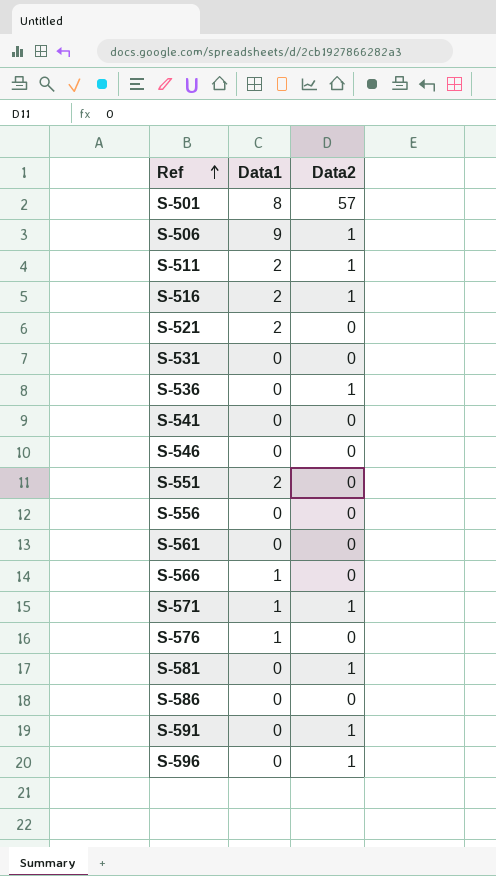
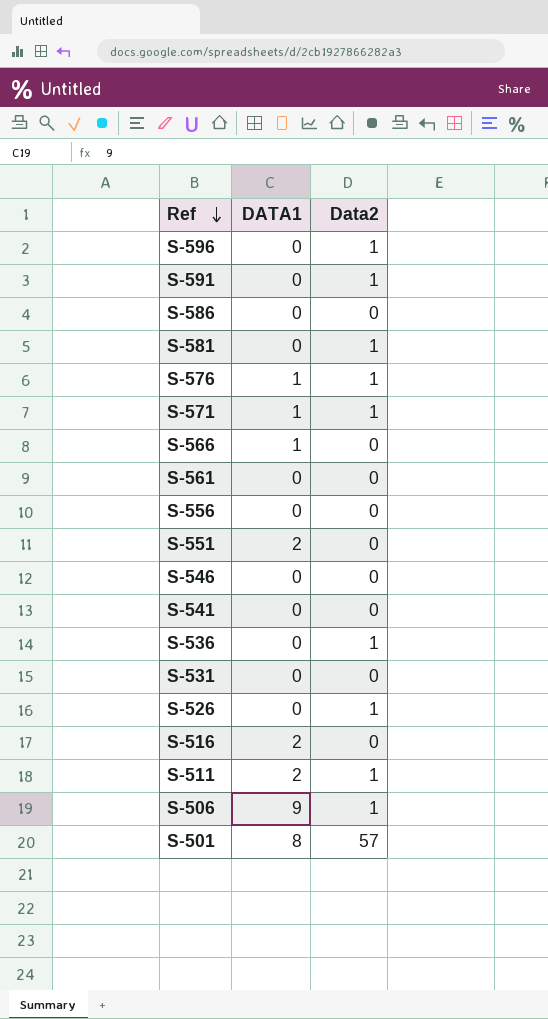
row order: Ref ascending -> Ref descending
column name: Data1 -> DATA1
row S-521: 2 | 0 -> none
S-576 | Data2: 0 -> 1
row S-526: none -> 0 | 1
S-516 | Data2: 1 -> 0

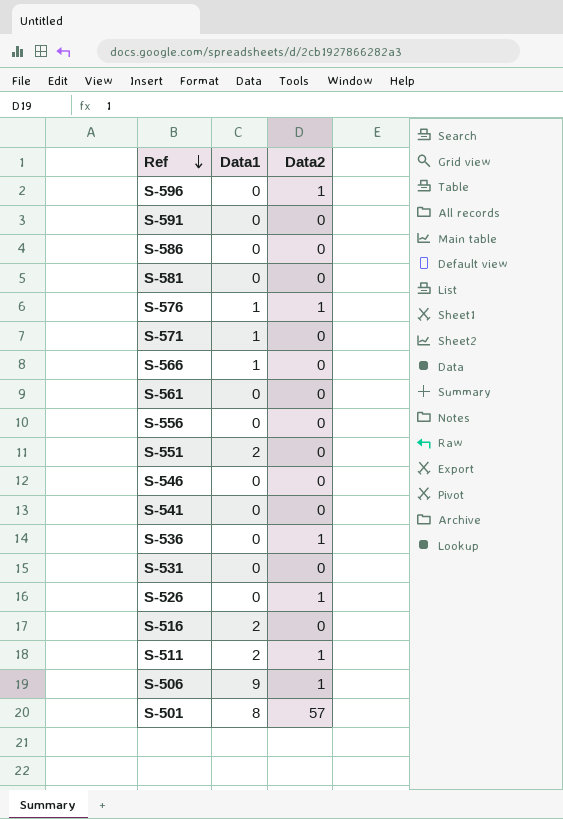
column name: DATA1 -> Data1
S-591 | Data2: 1 -> 0
S-581 | Data2: 1 -> 0
S-571 | Data2: 1 -> 0

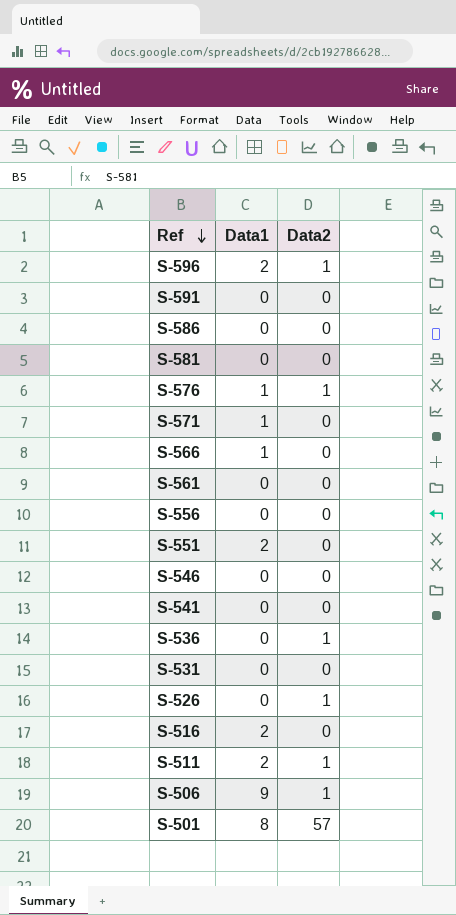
S-596 | Data1: 0 -> 2

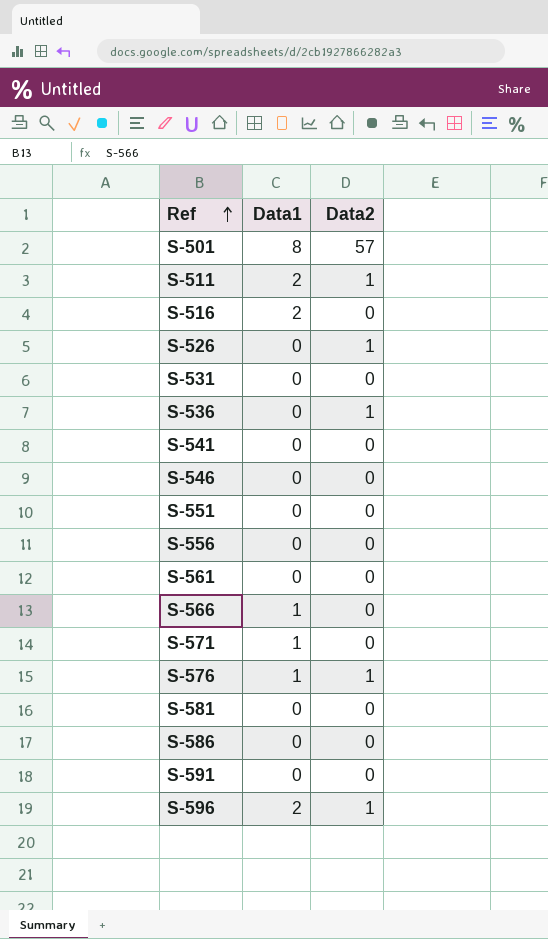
row order: Ref descending -> Ref ascending
row S-506: 9 | 1 -> none
S-551 | Data1: 2 -> 0

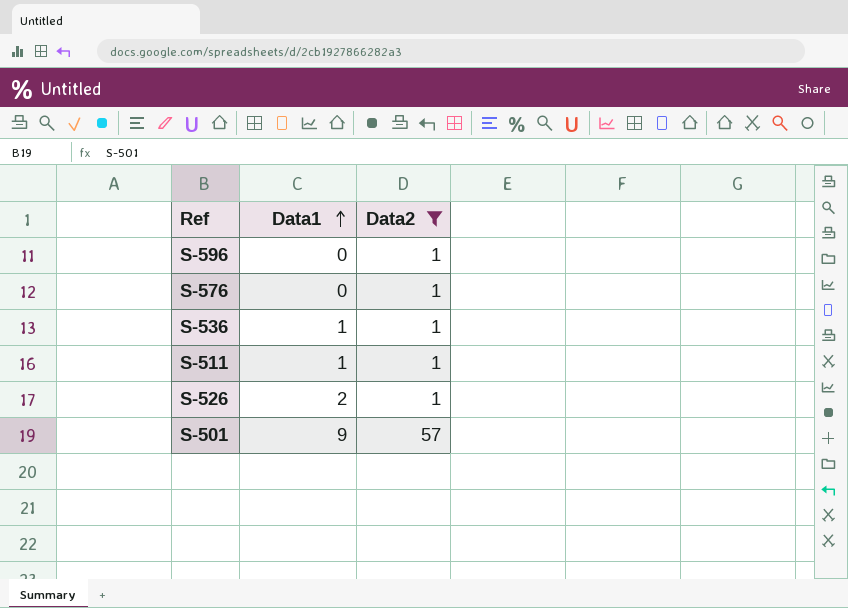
filter: none -> Data2 != 0
row order: Ref ascending -> Data1 ascending
S-596 | Data1: 2 -> 0
S-576 | Data1: 1 -> 0
S-536 | Data1: 0 -> 1
S-511 | Data1: 2 -> 1
S-526 | Data1: 0 -> 2
S-501 | Data1: 8 -> 9

